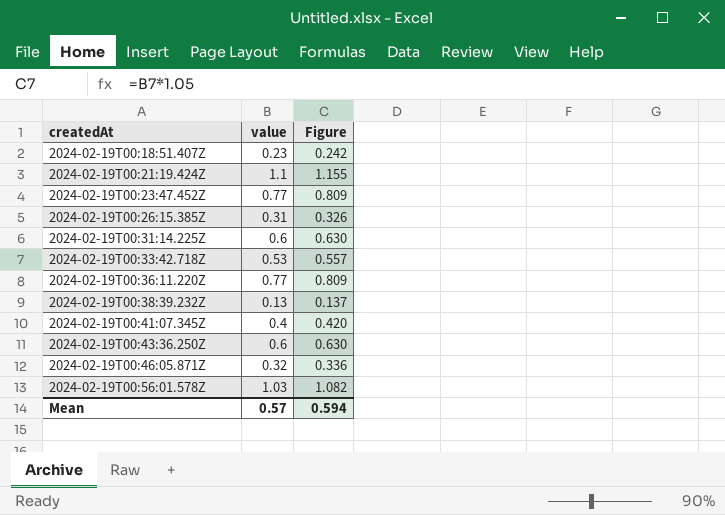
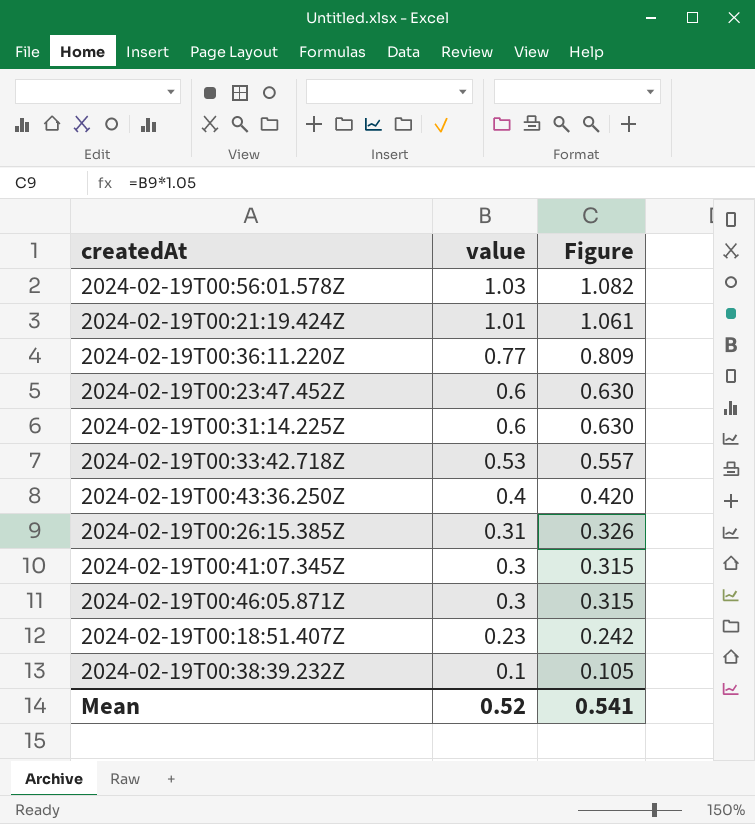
row order: createdAt ascending -> value descending
2024-02-19T00:21:19.424Z | value: 1.1 -> 1.01
2024-02-19T00:21:19.424Z | Figure: 1.155 -> 1.061
2024-02-19T00:23:47.452Z | value: 0.77 -> 0.6
2024-02-19T00:23:47.452Z | Figure: 0.809 -> 0.630
2024-02-19T00:43:36.250Z | value: 0.6 -> 0.4
2024-02-19T00:43:36.250Z | Figure: 0.630 -> 0.420
2024-02-19T00:41:07.345Z | value: 0.4 -> 0.3
2024-02-19T00:41:07.345Z | Figure: 0.420 -> 0.315
2024-02-19T00:46:05.871Z | value: 0.32 -> 0.3
2024-02-19T00:46:05.871Z | Figure: 0.336 -> 0.315
2024-02-19T00:38:39.232Z | value: 0.13 -> 0.1
2024-02-19T00:38:39.232Z | Figure: 0.137 -> 0.105
Mean | value: 0.57 -> 0.52
Mean | Figure: 0.594 -> 0.541

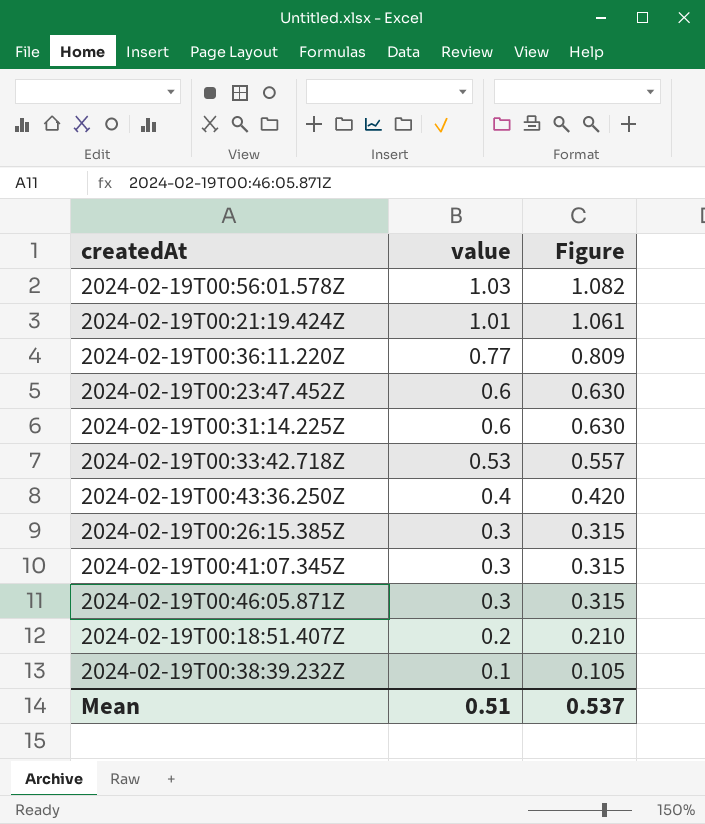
2024-02-19T00:26:15.385Z | value: 0.31 -> 0.3
2024-02-19T00:26:15.385Z | Figure: 0.326 -> 0.315
2024-02-19T00:18:51.407Z | value: 0.23 -> 0.2
2024-02-19T00:18:51.407Z | Figure: 0.242 -> 0.210
Mean | value: 0.52 -> 0.51
Mean | Figure: 0.541 -> 0.537

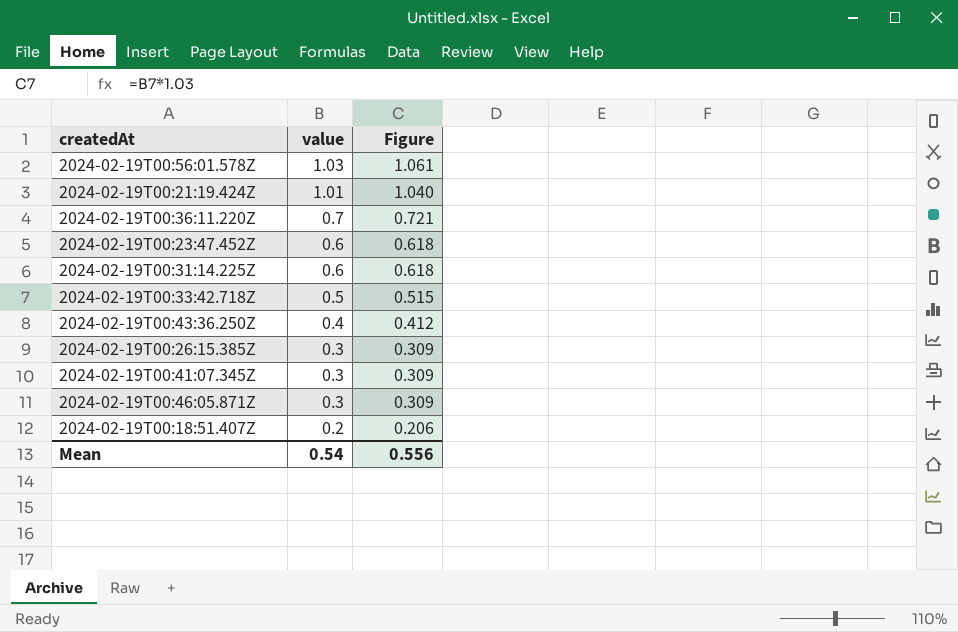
column Figure | formula: [value] * 1.05 -> [value] * 1.03
row 2024-02-19T00:38:39.232Z: 0.1 | 0.105 -> none
2024-02-19T00:36:11.220Z | value: 0.77 -> 0.7
2024-02-19T00:33:42.718Z | value: 0.53 -> 0.5
Mean | value: 0.51 -> 0.54
Mean | Figure: 0.537 -> 0.556

